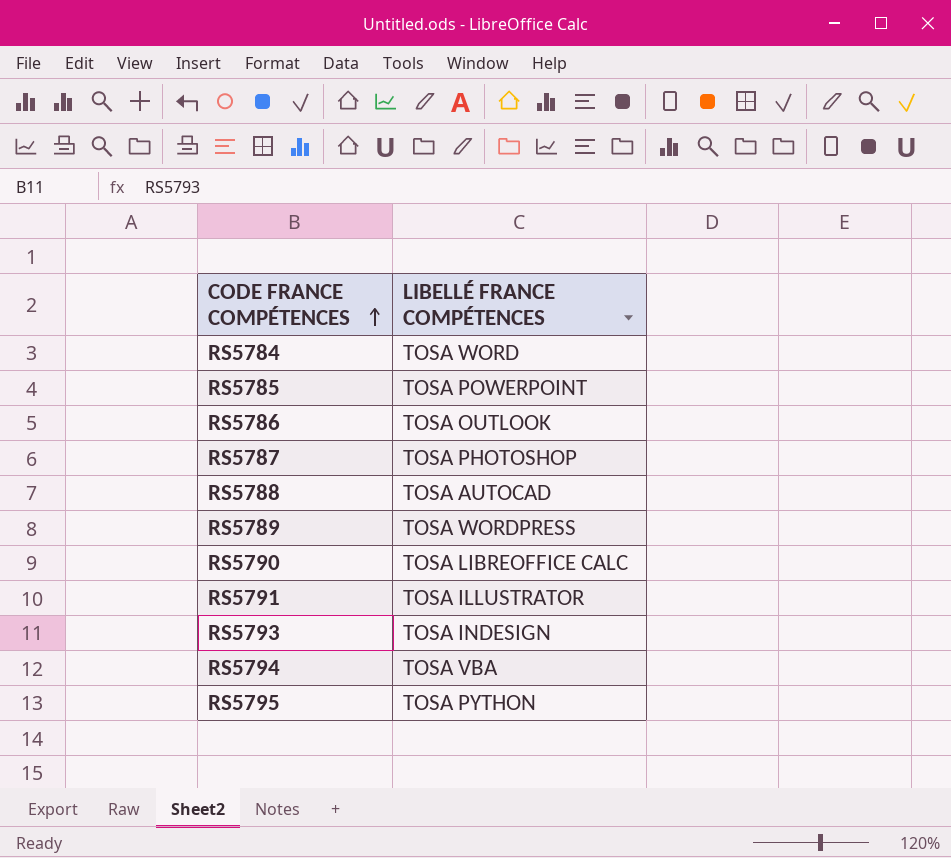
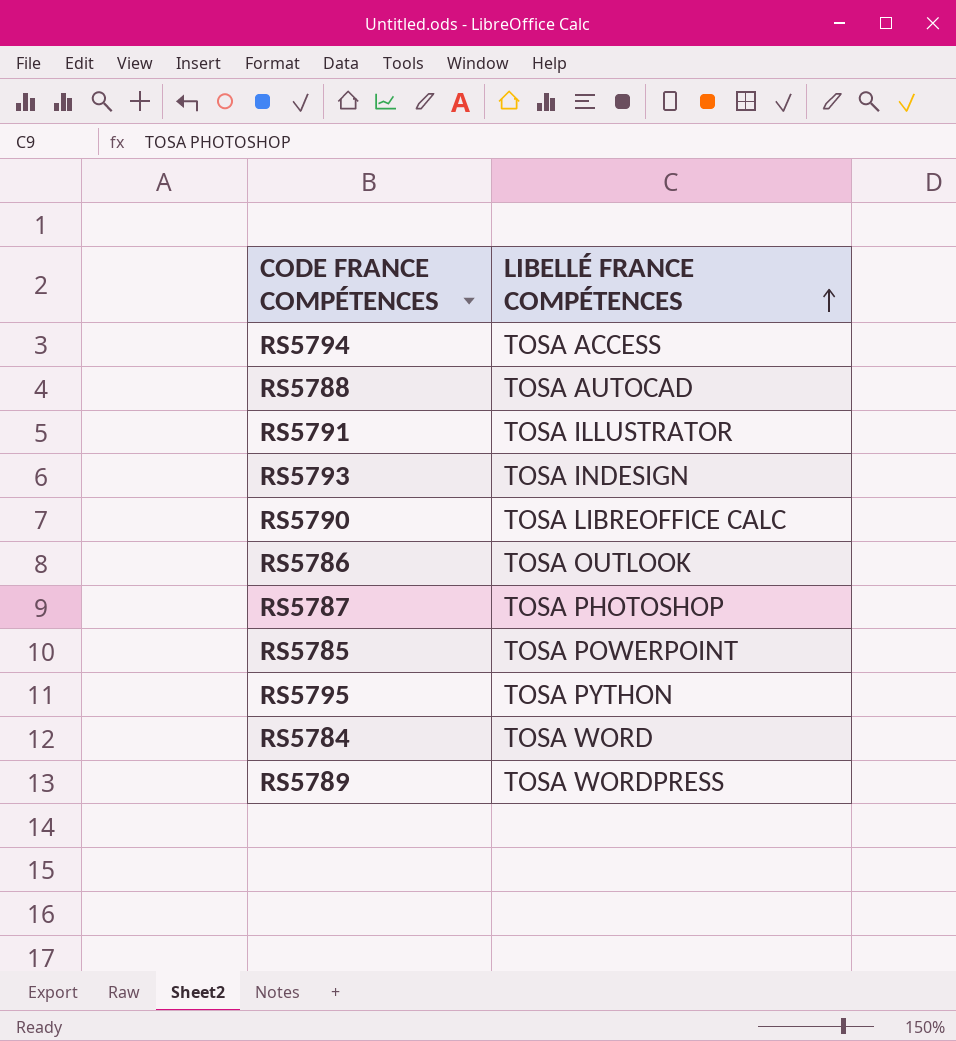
row order: CODE FRANCE COMPÉTENCES ascending -> LIBELLÉ FRANCE COMPÉTENCES ascending
RS5794 | LIBELLÉ FRANCE COMPÉTENCES: TOSA VBA -> TOSA ACCESS

